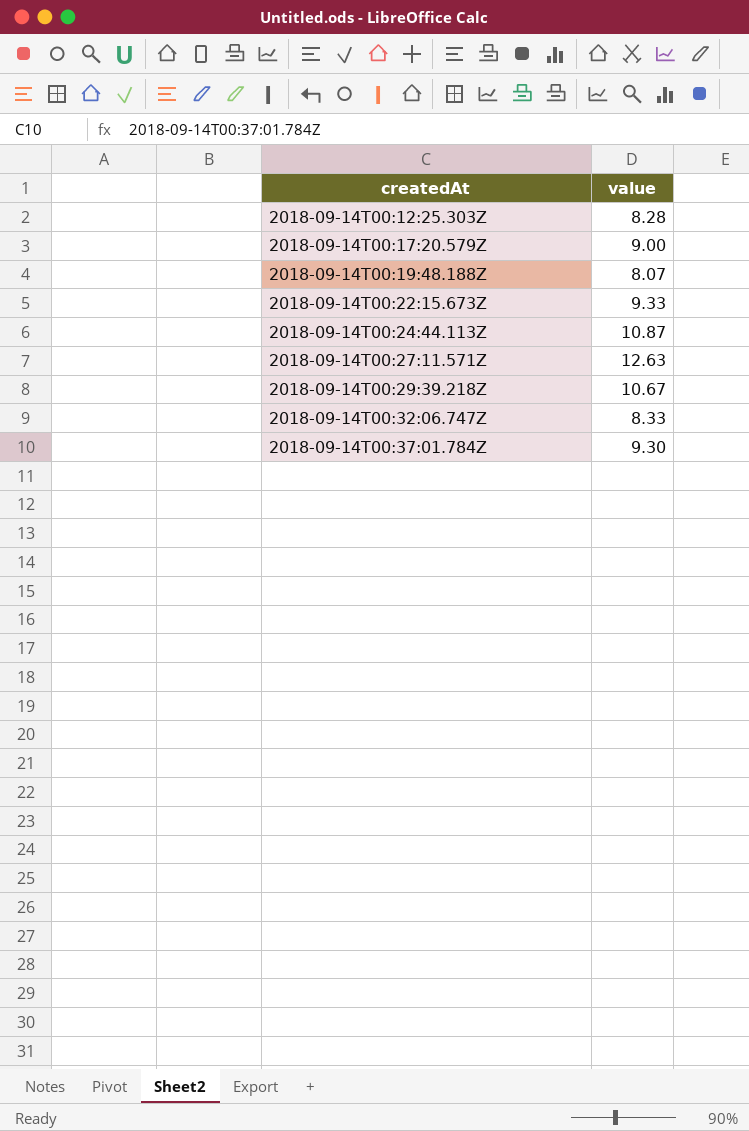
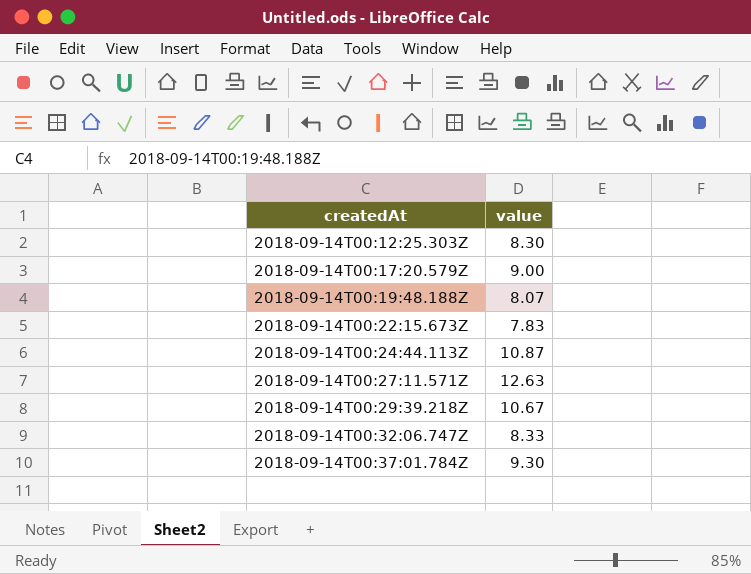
2018-09-14T00:12:25.303Z | value: 8.28 -> 8.30
2018-09-14T00:22:15.673Z | value: 9.33 -> 7.83

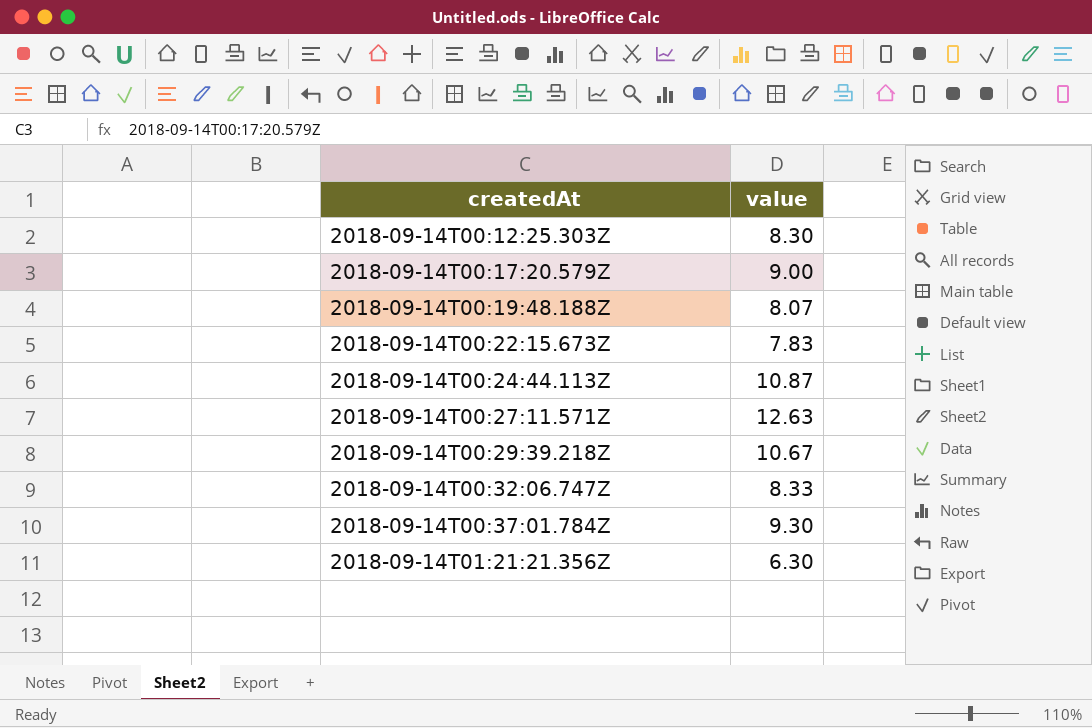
row 2018-09-14T01:21:21.356Z: none -> 6.30

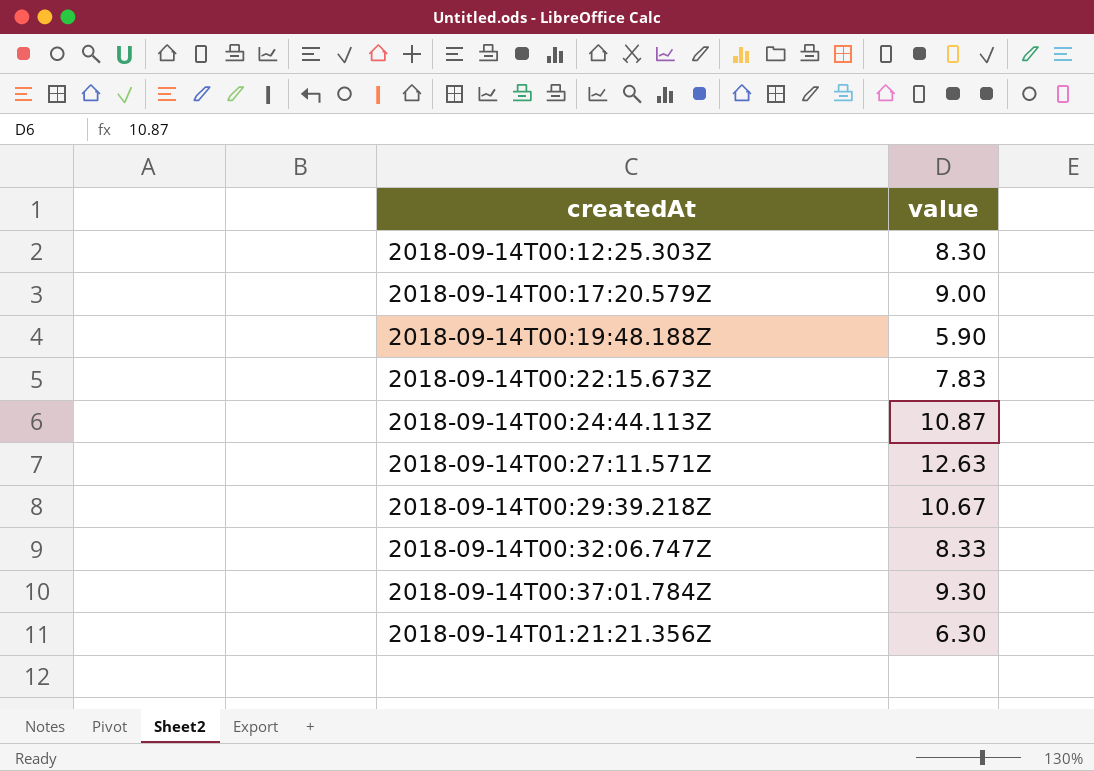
2018-09-14T00:19:48.188Z | value: 8.07 -> 5.90

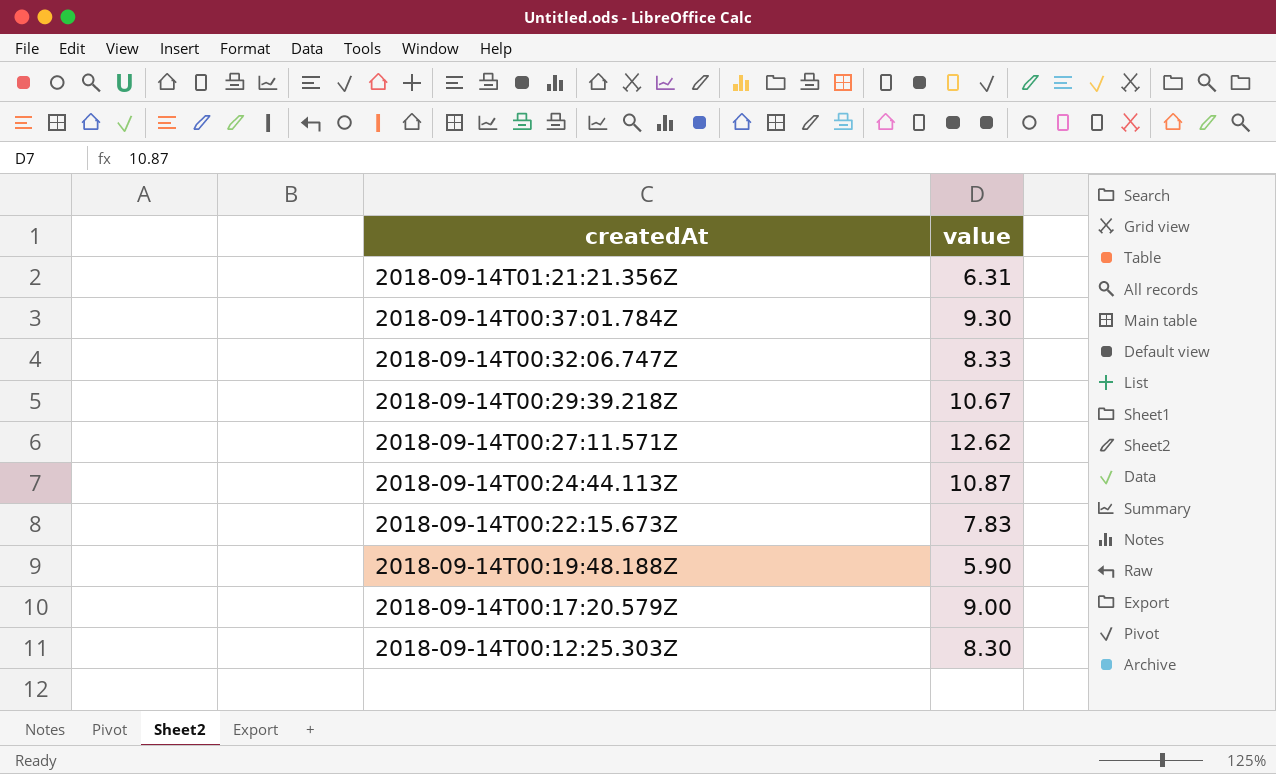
row order: createdAt ascending -> createdAt descending
2018-09-14T01:21:21.356Z | value: 6.30 -> 6.31
2018-09-14T00:27:11.571Z | value: 12.63 -> 12.62

